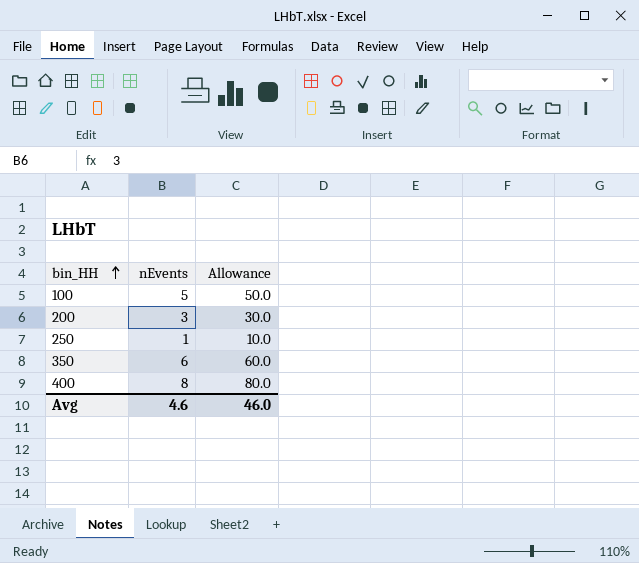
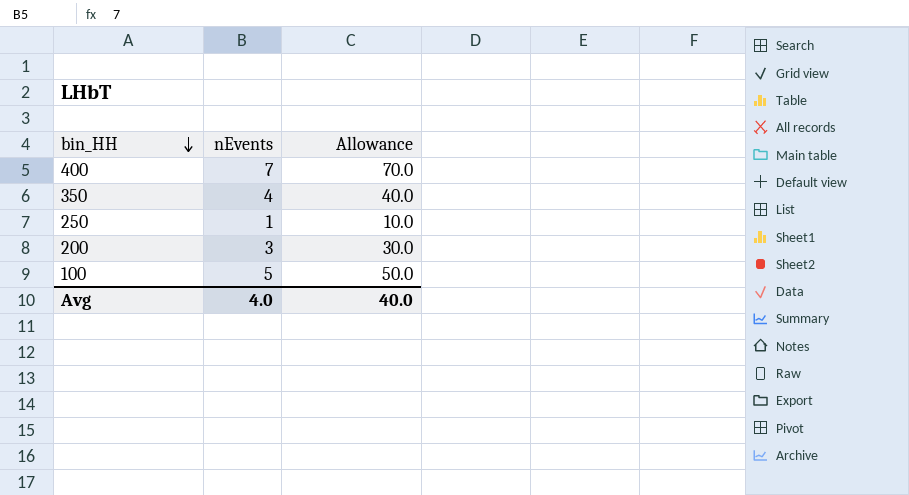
row order: bin_HH ascending -> bin_HH descending
400 | nEvents: 8 -> 7
400 | Allowance: 80.0 -> 70.0
350 | nEvents: 6 -> 4
350 | Allowance: 60.0 -> 40.0
Avg | nEvents: 4.6 -> 4.0
Avg | Allowance: 46.0 -> 40.0

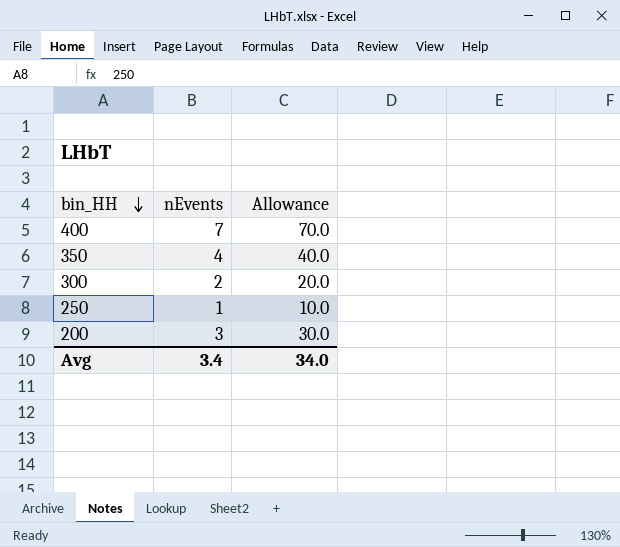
row 100: 5 | 50.0 -> none
row 300: none -> 2 | 20.0
Avg | nEvents: 4.0 -> 3.4
Avg | Allowance: 40.0 -> 34.0

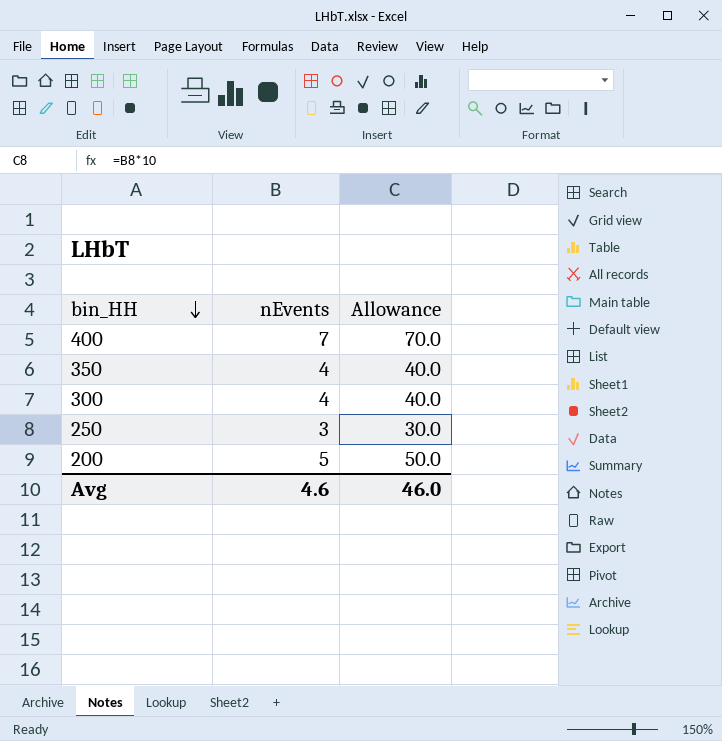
300 | nEvents: 2 -> 4
300 | Allowance: 20.0 -> 40.0
250 | nEvents: 1 -> 3
250 | Allowance: 10.0 -> 30.0
200 | nEvents: 3 -> 5
200 | Allowance: 30.0 -> 50.0
Avg | nEvents: 3.4 -> 4.6
Avg | Allowance: 34.0 -> 46.0

